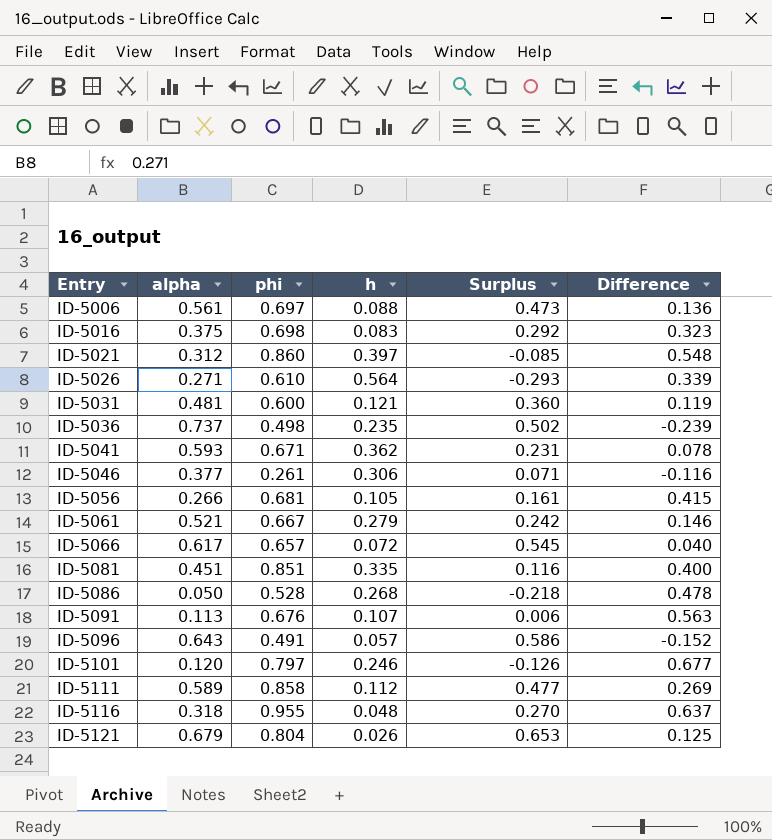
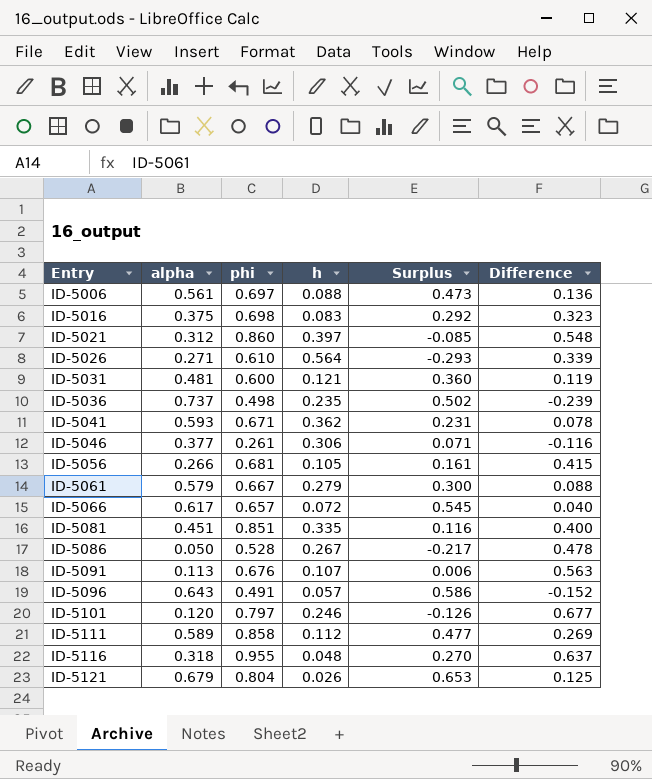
ID-5061 | alpha: 0.521 -> 0.579
ID-5061 | Surplus: 0.242 -> 0.300
ID-5061 | Difference: 0.146 -> 0.088
ID-5086 | h: 0.268 -> 0.267
ID-5086 | Surplus: -0.218 -> -0.217

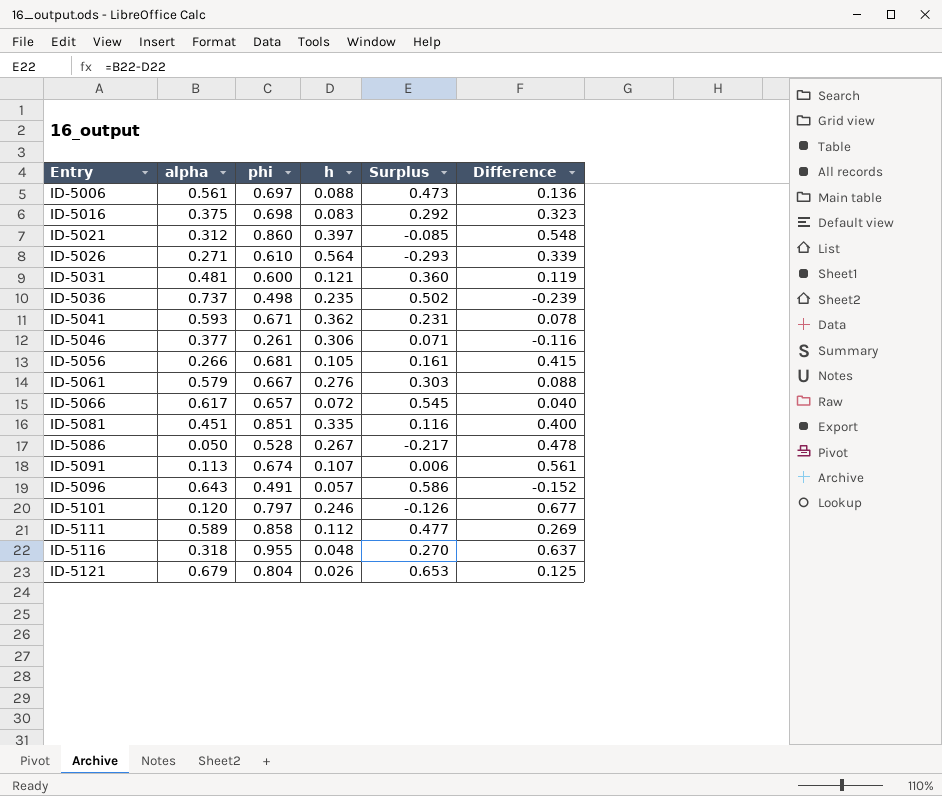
ID-5061 | h: 0.279 -> 0.276
ID-5061 | Surplus: 0.300 -> 0.303
ID-5091 | phi: 0.676 -> 0.674
ID-5091 | Difference: 0.563 -> 0.561

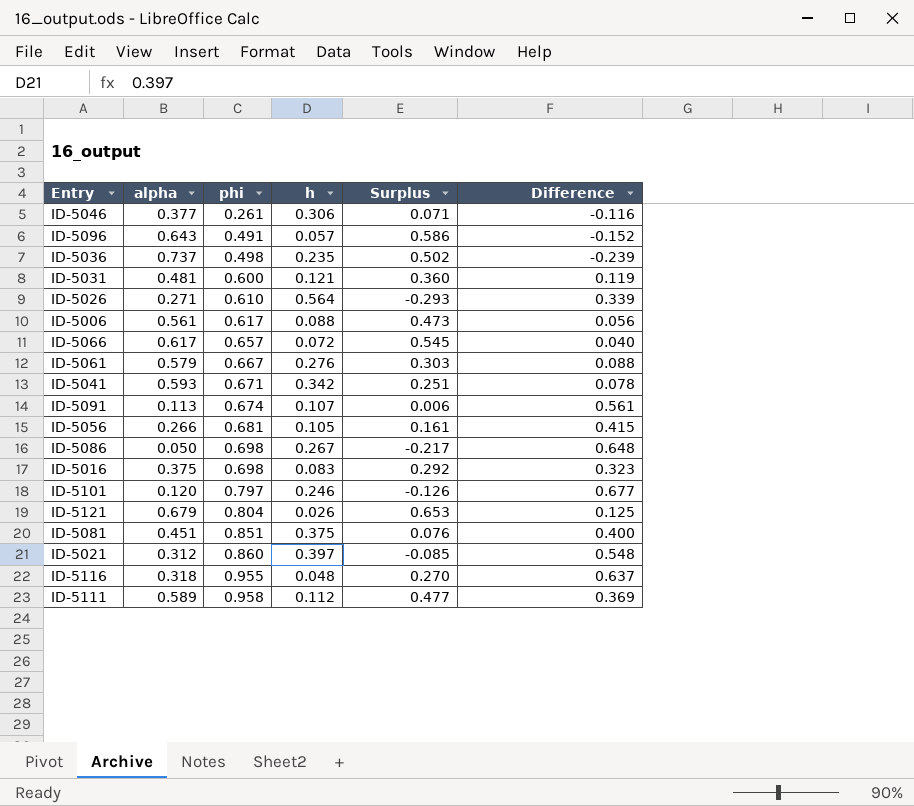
row order: Entry ascending -> phi ascending
ID-5006 | phi: 0.697 -> 0.617
ID-5006 | Difference: 0.136 -> 0.056
ID-5041 | h: 0.362 -> 0.342
ID-5041 | Surplus: 0.231 -> 0.251
ID-5086 | phi: 0.528 -> 0.698
ID-5086 | Difference: 0.478 -> 0.648
ID-5081 | h: 0.335 -> 0.375
ID-5081 | Surplus: 0.116 -> 0.076
ID-5111 | phi: 0.858 -> 0.958
ID-5111 | Difference: 0.269 -> 0.369

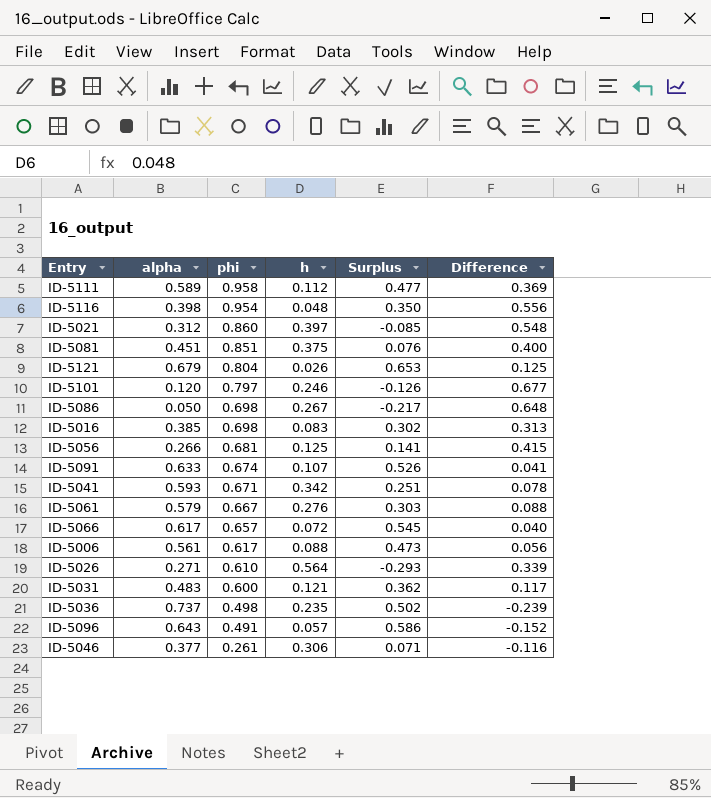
row order: phi ascending -> phi descending
ID-5116 | alpha: 0.318 -> 0.398
ID-5116 | phi: 0.955 -> 0.954
ID-5116 | Surplus: 0.270 -> 0.350
ID-5116 | Difference: 0.637 -> 0.556
ID-5016 | alpha: 0.375 -> 0.385
ID-5016 | Surplus: 0.292 -> 0.302
ID-5016 | Difference: 0.323 -> 0.313
ID-5056 | h: 0.105 -> 0.125
ID-5056 | Surplus: 0.161 -> 0.141
ID-5091 | alpha: 0.113 -> 0.633
ID-5091 | Surplus: 0.006 -> 0.526
ID-5091 | Difference: 0.561 -> 0.041
ID-5031 | alpha: 0.481 -> 0.483
ID-5031 | Surplus: 0.360 -> 0.362
ID-5031 | Difference: 0.119 -> 0.117

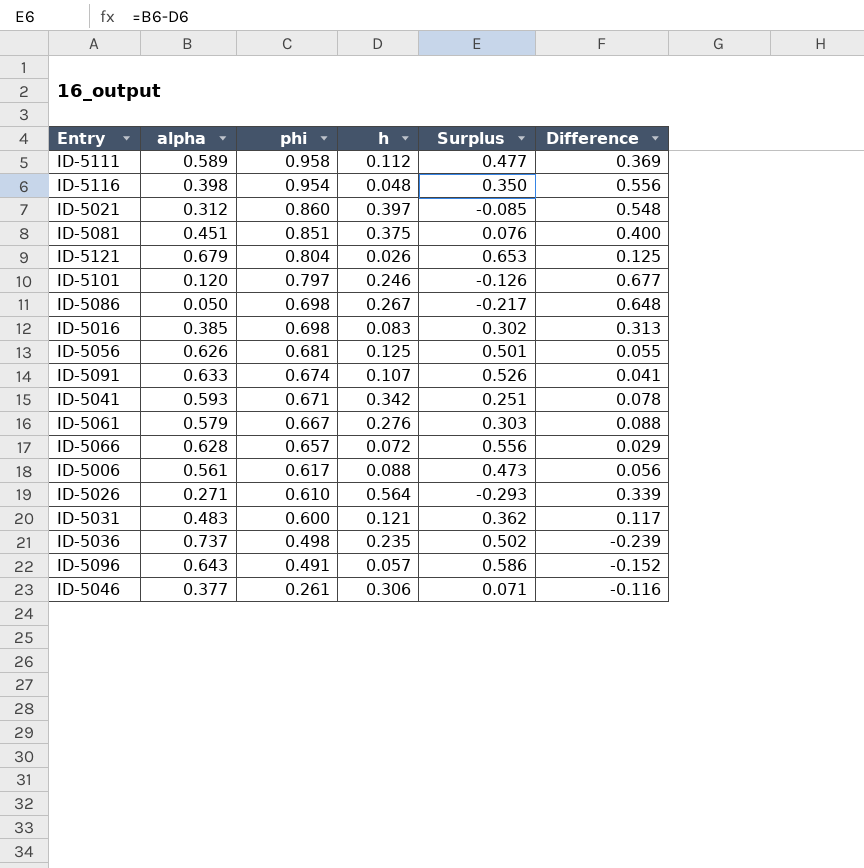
ID-5056 | alpha: 0.266 -> 0.626
ID-5056 | Surplus: 0.141 -> 0.501
ID-5056 | Difference: 0.415 -> 0.055
ID-5066 | alpha: 0.617 -> 0.628
ID-5066 | Surplus: 0.545 -> 0.556
ID-5066 | Difference: 0.040 -> 0.029

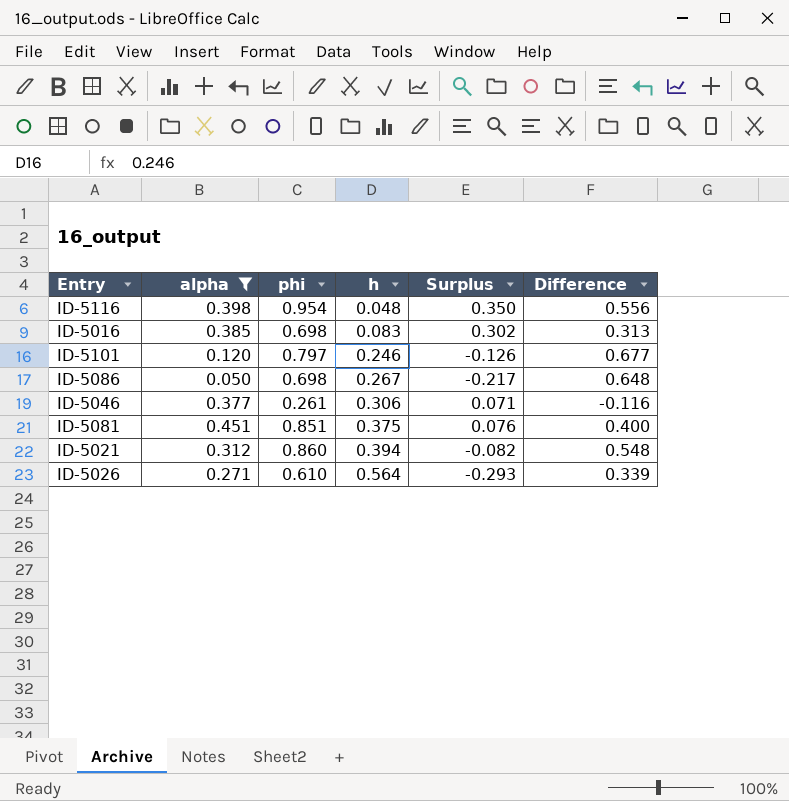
filter: none -> alpha <= 0.451
row order: phi descending -> h ascending
ID-5021 | h: 0.397 -> 0.394
ID-5021 | Surplus: -0.085 -> -0.082

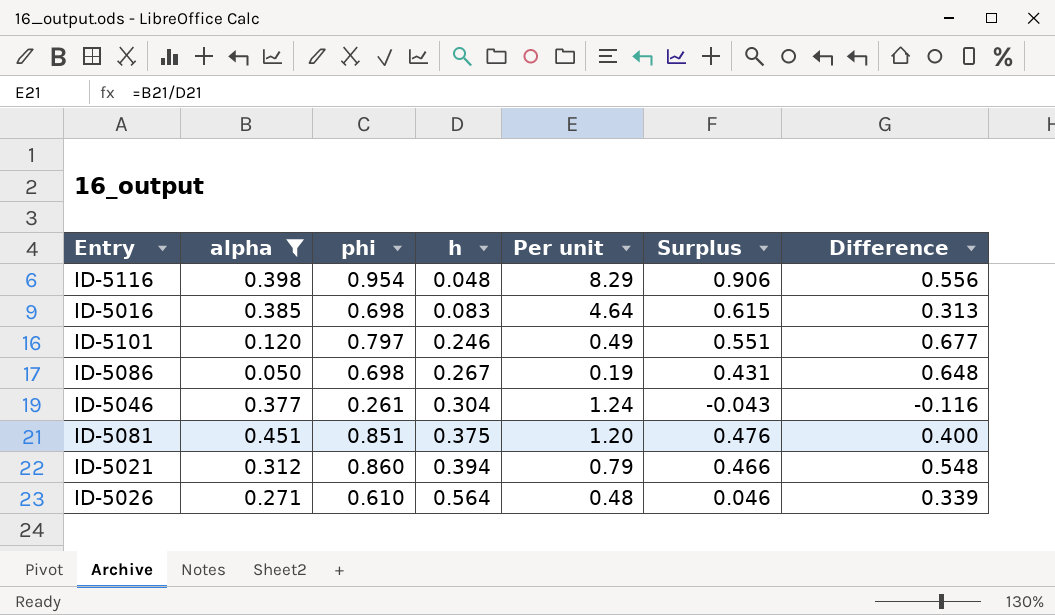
column Per unit | formula: none -> [alpha] / [h]
column Surplus | formula: [alpha] - [h] -> [phi] - [h]
ID-5046 | h: 0.306 -> 0.304

